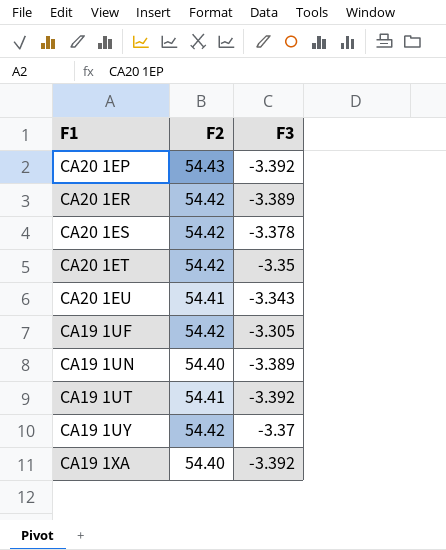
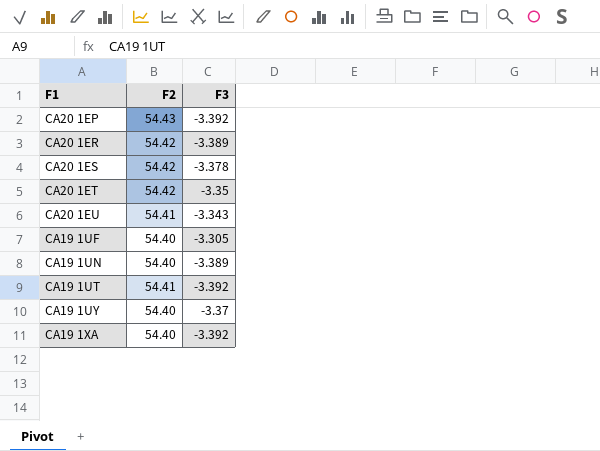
CA19 1UF | F2: 54.42 -> 54.40
CA19 1UY | F2: 54.42 -> 54.40

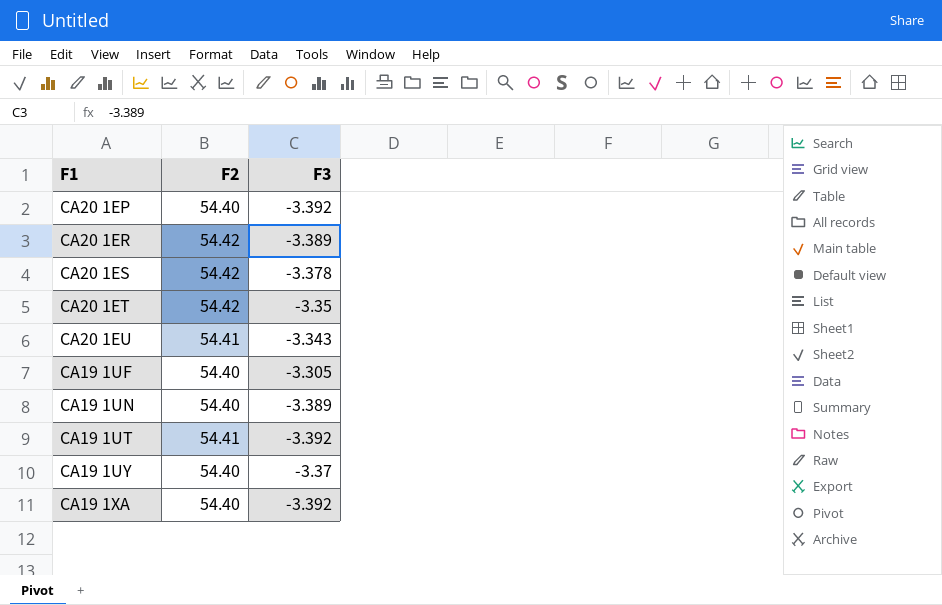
CA20 1EP | F2: 54.43 -> 54.40

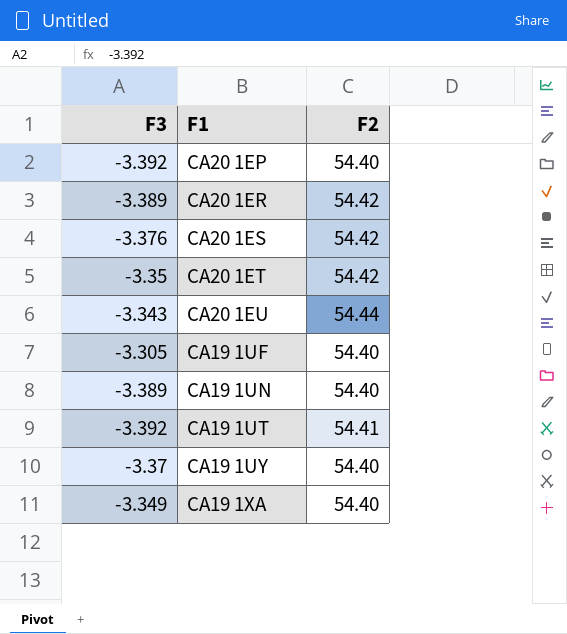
column F3 | position: 3 -> 1
CA20 1ES | F3: -3.378 -> -3.376
CA20 1EU | F2: 54.41 -> 54.44
CA19 1XA | F3: -3.392 -> -3.349

